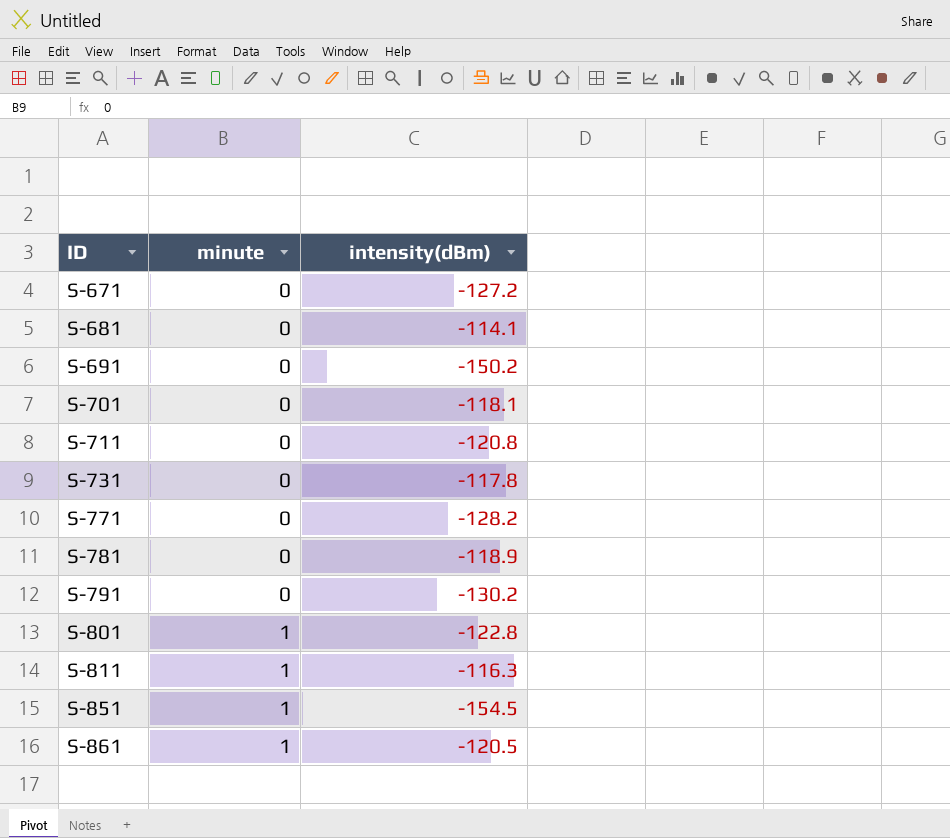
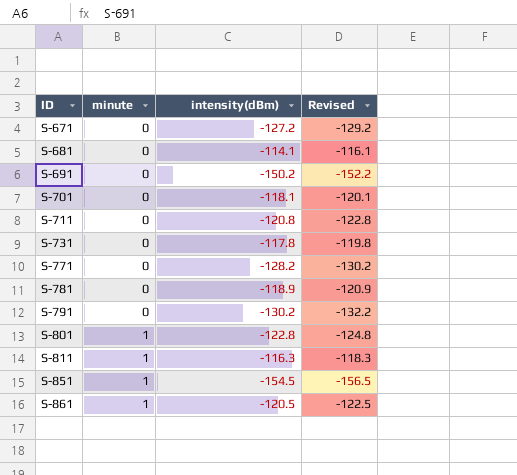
column Revised | formula: none -> [intensity(dBm)] - 2

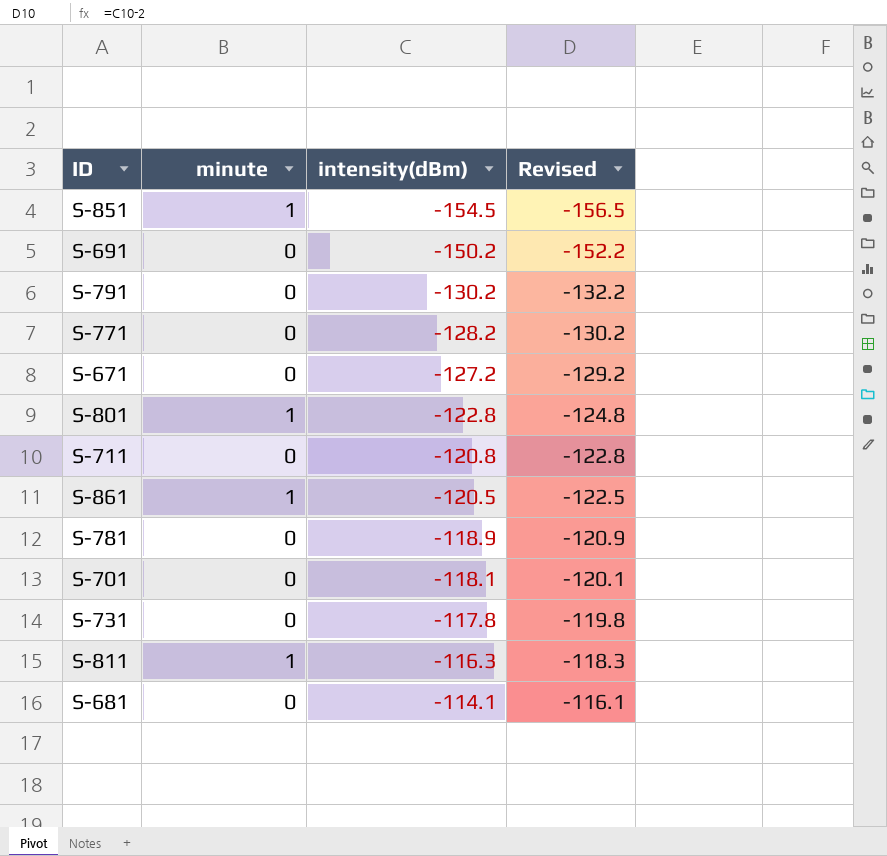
row order: ID ascending -> intensity(dBm) ascending

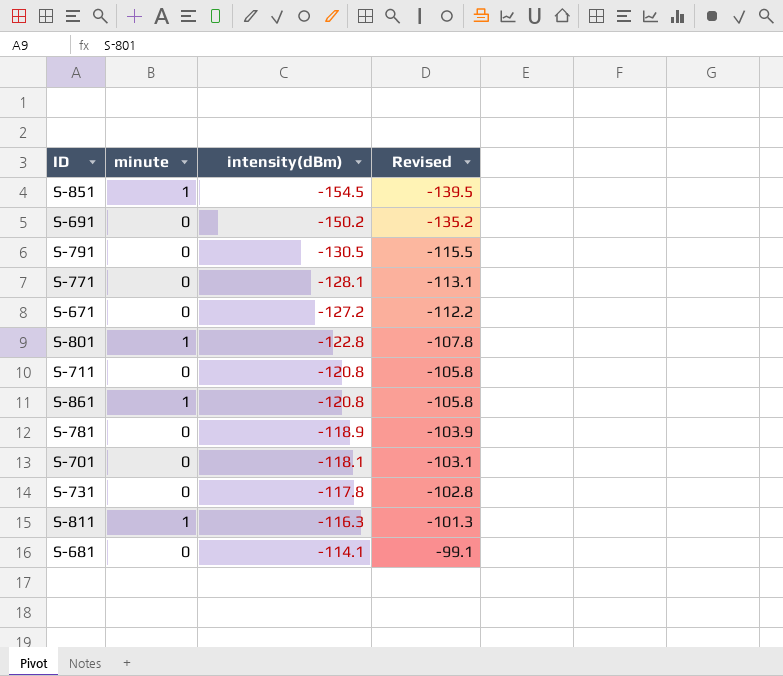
column Revised | formula: [intensity(dBm)] - 2 -> [intensity(dBm)] + 15
S-791 | intensity(dBm): -130.2 -> -130.5
S-771 | intensity(dBm): -128.2 -> -128.1
S-861 | intensity(dBm): -120.5 -> -120.8

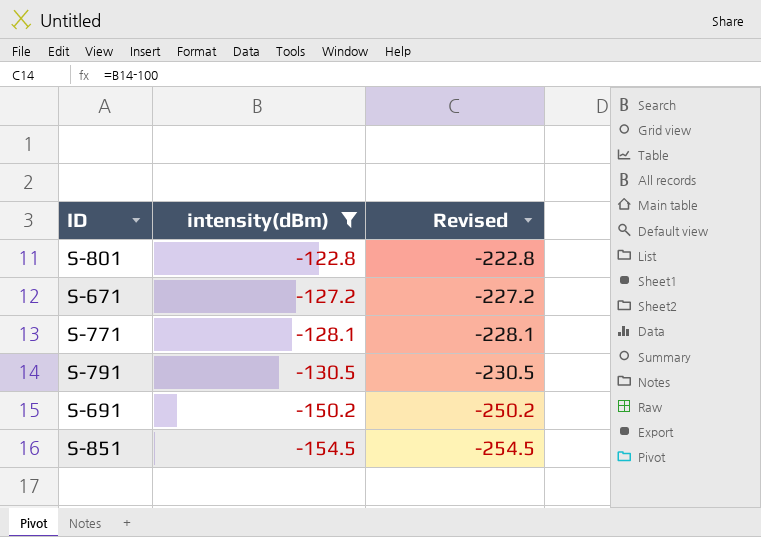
filter: none -> intensity(dBm) <= -122.8
row order: intensity(dBm) ascending -> intensity(dBm) descending
column minute | position: 2 -> none
column Revised | formula: [intensity(dBm)] + 15 -> [intensity(dBm)] - 100

